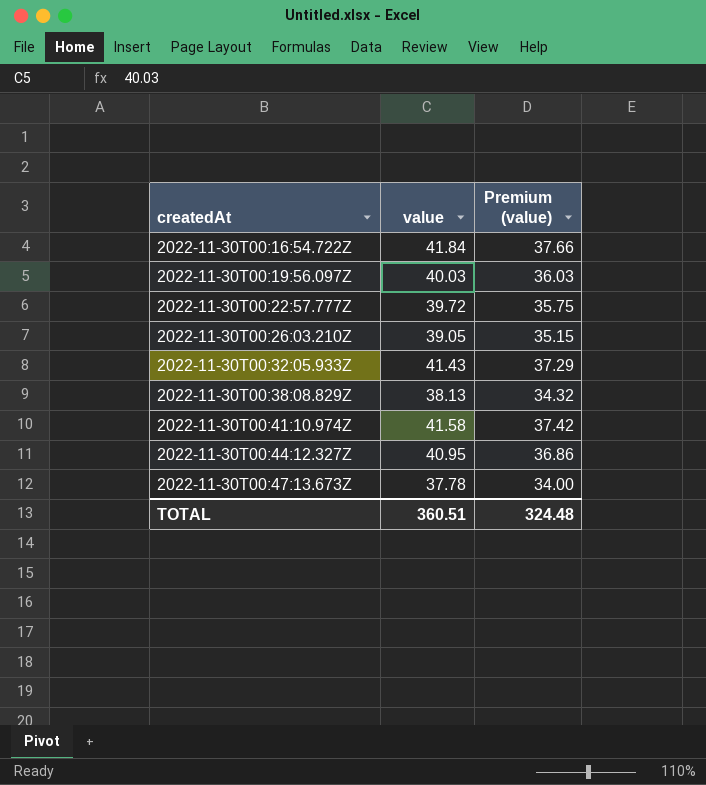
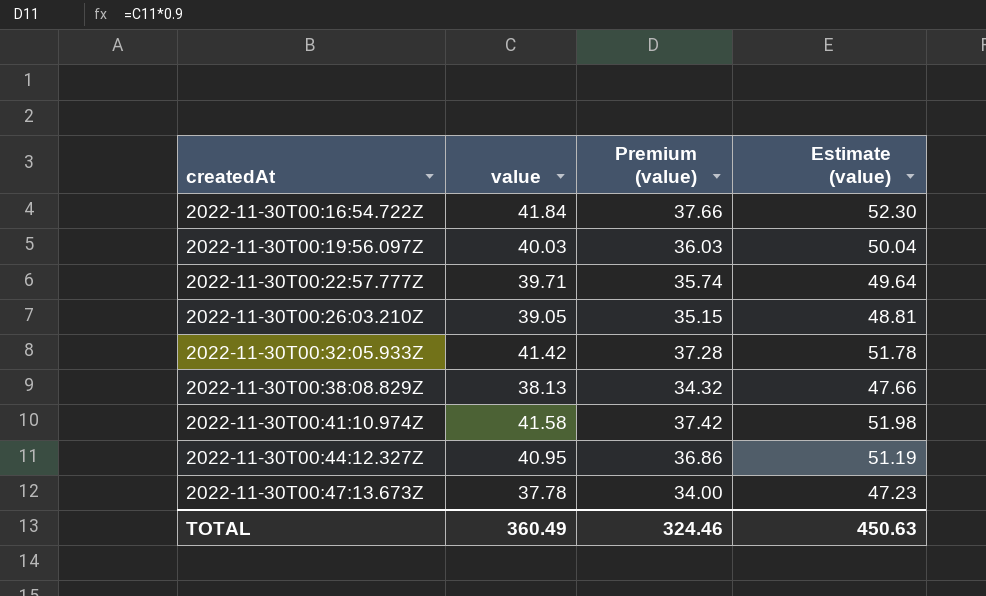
column Estimate (value) | formula: none -> [value] * 1.25
2022-11-30T00:22:57.777Z | value: 39.72 -> 39.71
2022-11-30T00:22:57.777Z | Premium (value): 35.75 -> 35.74
2022-11-30T00:32:05.933Z | value: 41.43 -> 41.42
2022-11-30T00:32:05.933Z | Premium (value): 37.29 -> 37.28
TOTAL | value: 360.51 -> 360.49
TOTAL | Premium (value): 324.48 -> 324.46

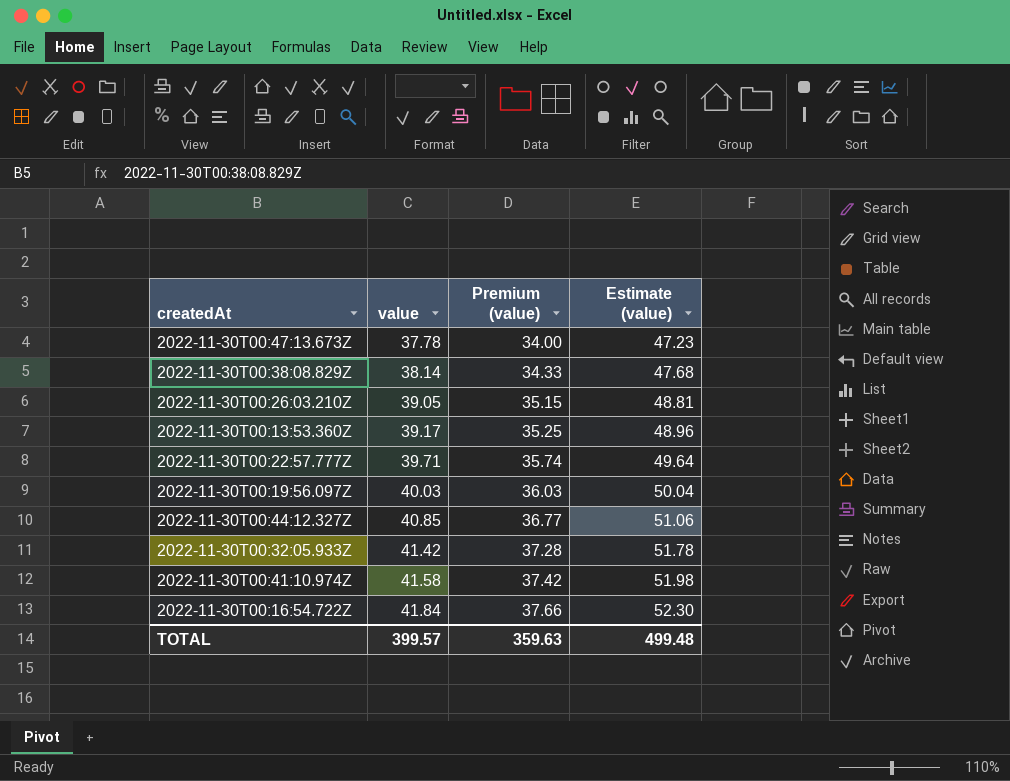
row order: createdAt ascending -> value ascending
2022-11-30T00:38:08.829Z | value: 38.13 -> 38.14
2022-11-30T00:38:08.829Z | Premium (value): 34.32 -> 34.33
2022-11-30T00:38:08.829Z | Estimate (value): 47.66 -> 47.68
row 2022-11-30T00:13:53.360Z: none -> 39.17 | 35.25 | 48.96
2022-11-30T00:44:12.327Z | value: 40.95 -> 40.85
2022-11-30T00:44:12.327Z | Premium (value): 36.86 -> 36.77
2022-11-30T00:44:12.327Z | Estimate (value): 51.19 -> 51.06
TOTAL | value: 360.49 -> 399.57
TOTAL | Premium (value): 324.46 -> 359.63
TOTAL | Estimate (value): 450.63 -> 499.48

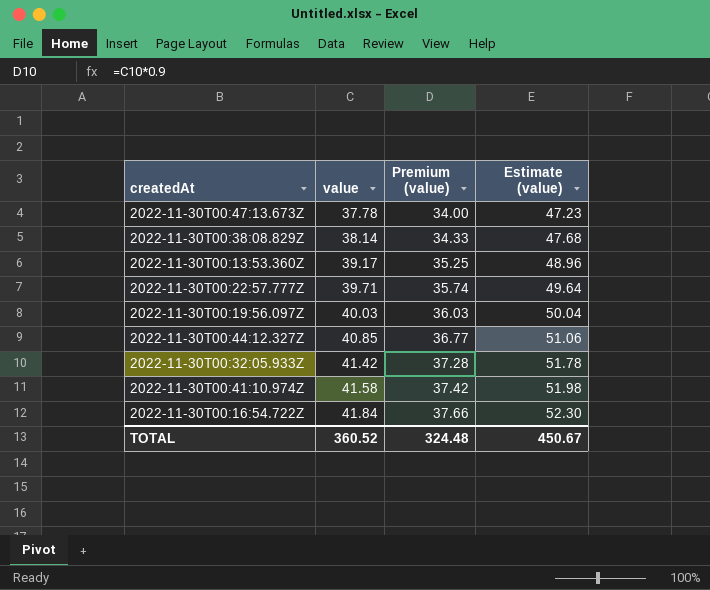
row 2022-11-30T00:26:03.210Z: 39.05 | 35.15 | 48.81 -> none
TOTAL | value: 399.57 -> 360.52
TOTAL | Premium (value): 359.63 -> 324.48
TOTAL | Estimate (value): 499.48 -> 450.67

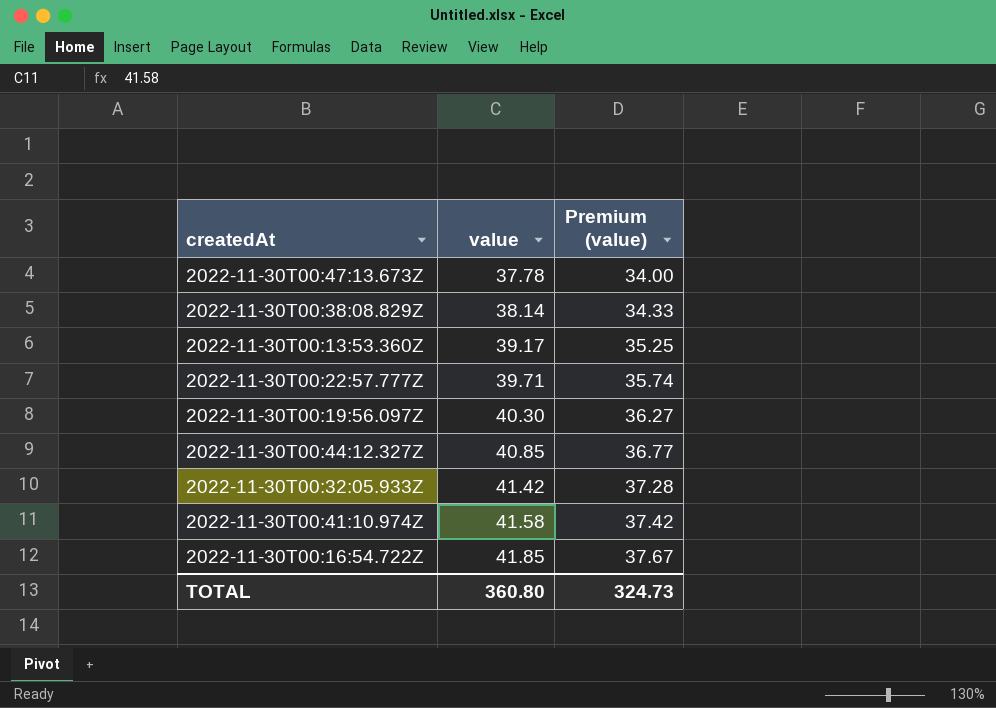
column Estimate (value) | formula: [value] * 1.25 -> none
2022-11-30T00:19:56.097Z | value: 40.03 -> 40.30
2022-11-30T00:19:56.097Z | Premium (value): 36.03 -> 36.27
2022-11-30T00:16:54.722Z | value: 41.84 -> 41.85
2022-11-30T00:16:54.722Z | Premium (value): 37.66 -> 37.67
TOTAL | value: 360.52 -> 360.80
TOTAL | Premium (value): 324.48 -> 324.73

